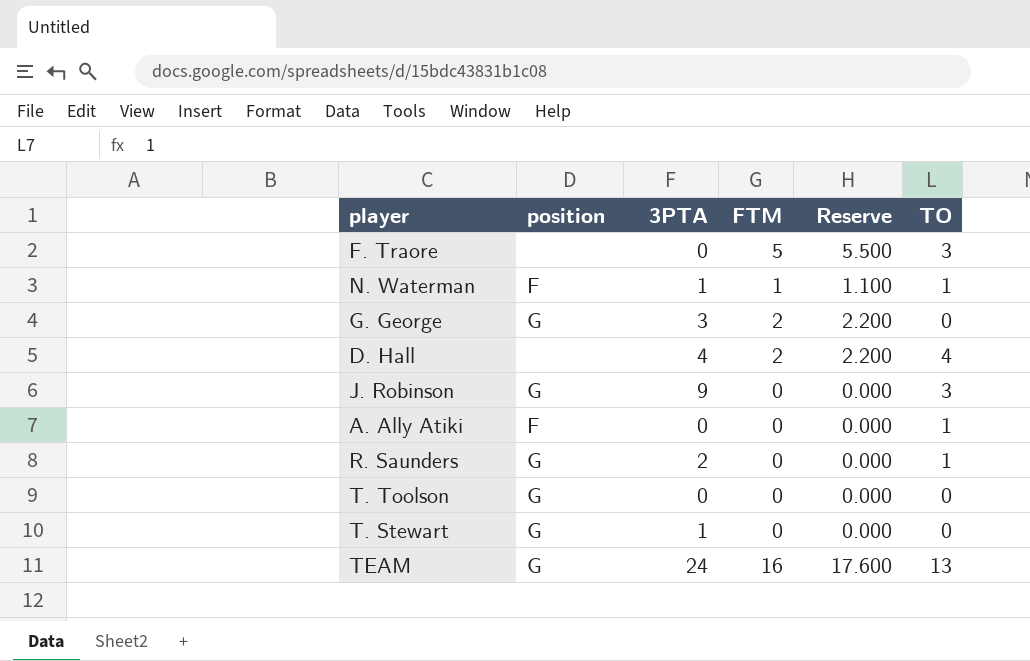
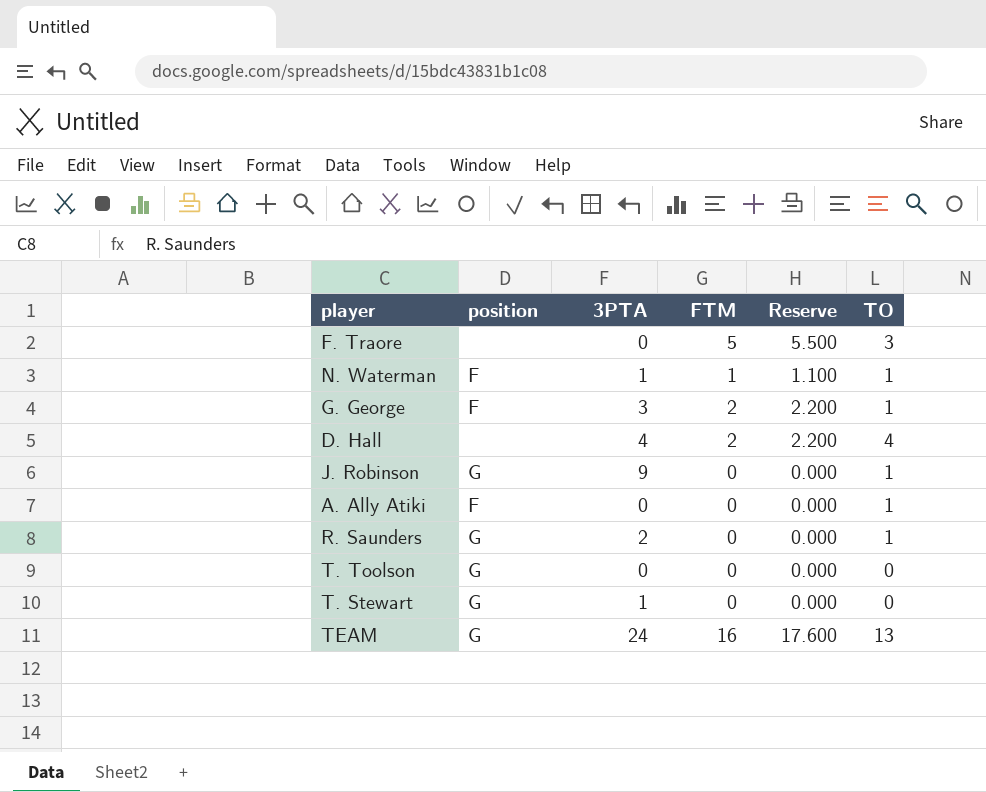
G. George | position: G -> F
G. George | TO: 0 -> 1
J. Robinson | TO: 3 -> 1

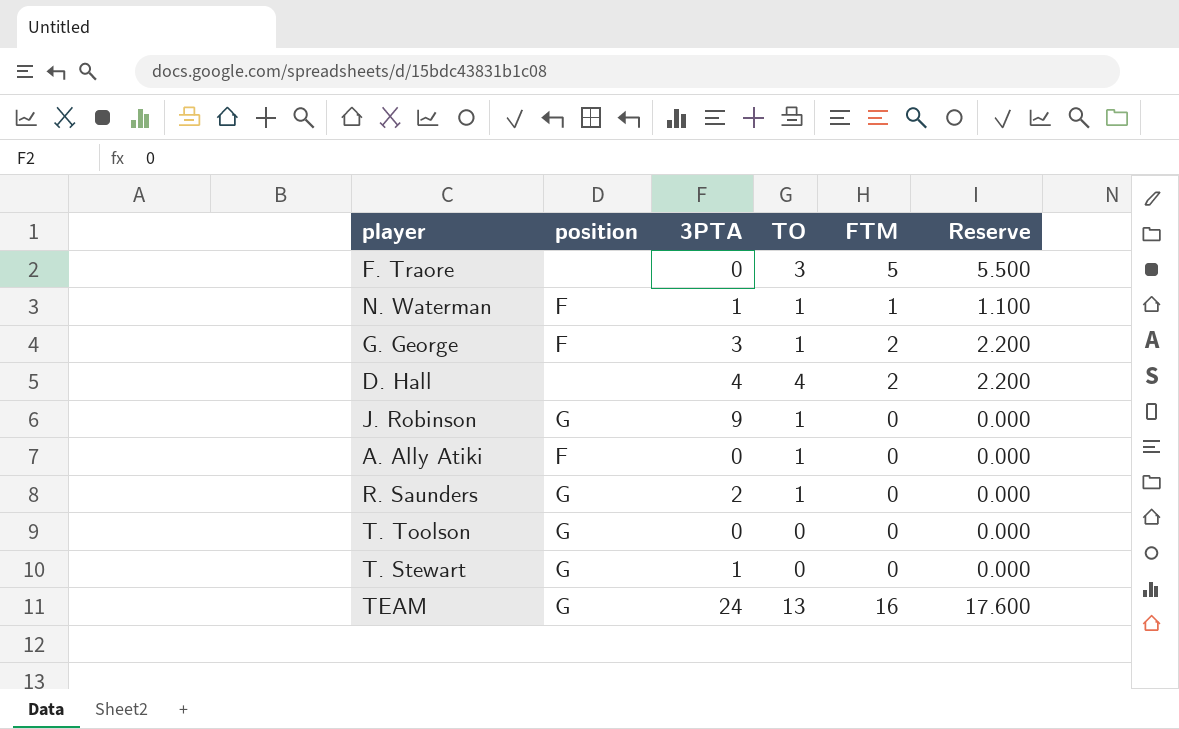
column TO | position: 6 -> 4

